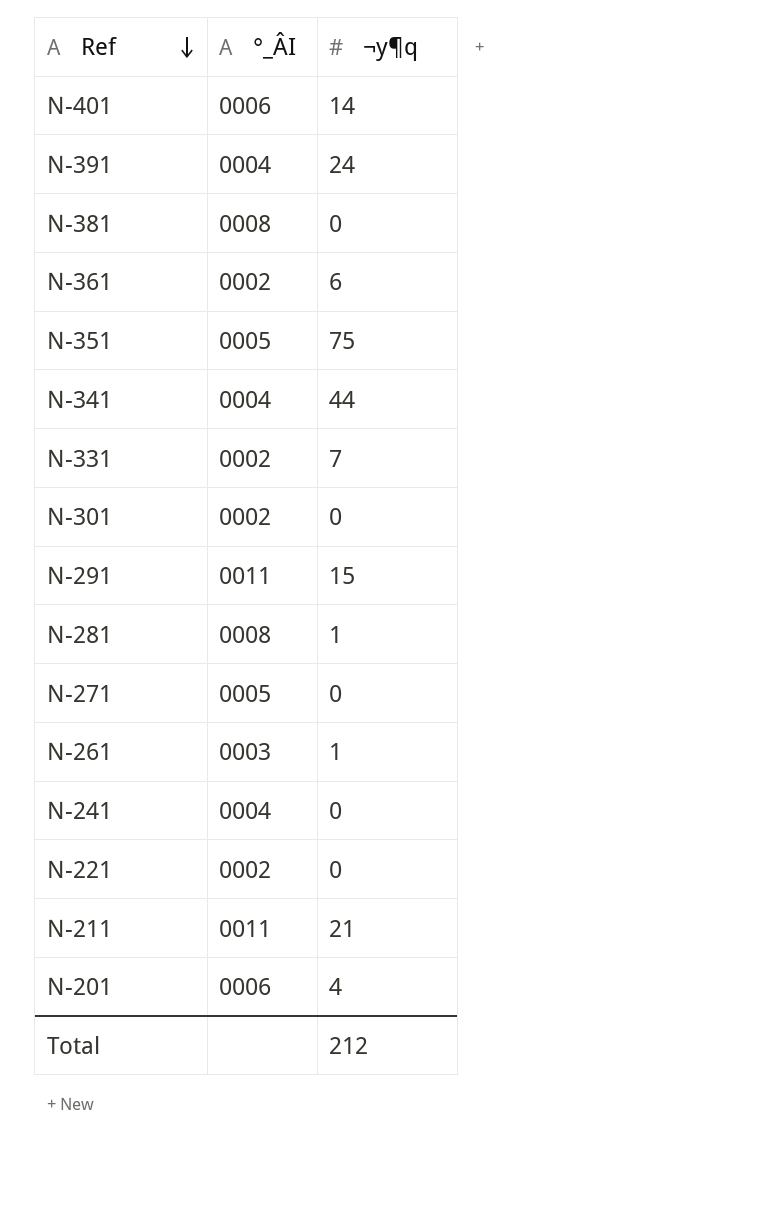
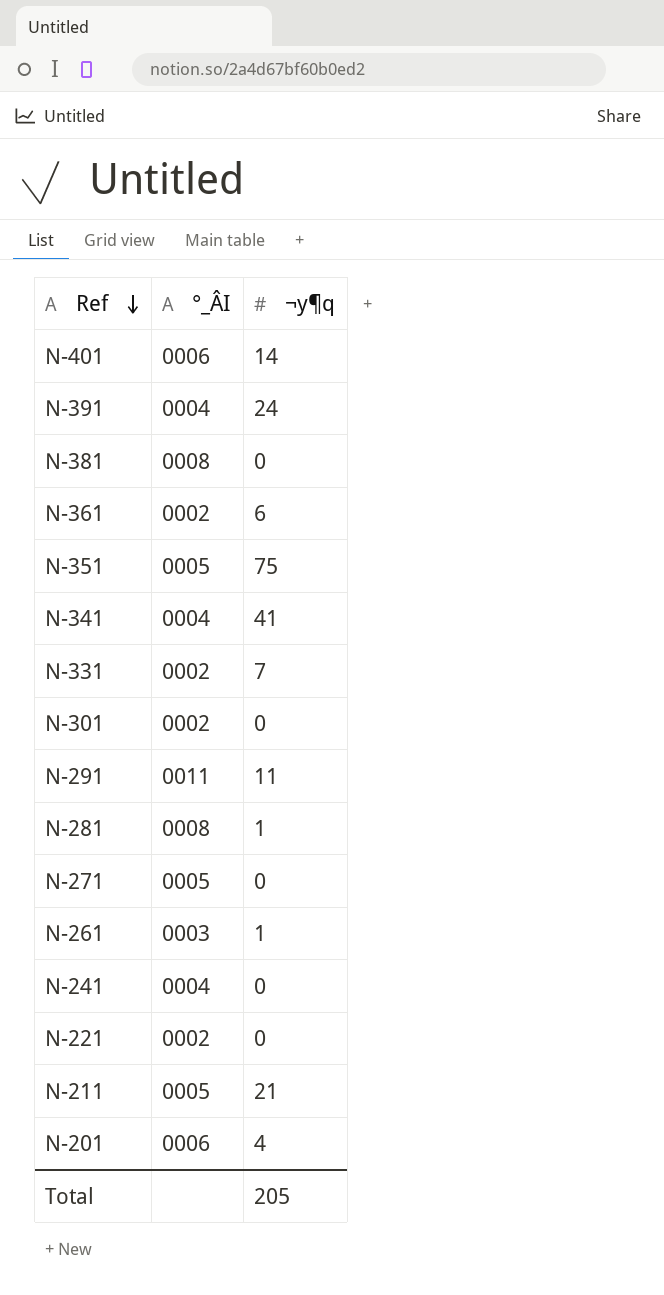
N-341 | ¬y¶q: 44 -> 41
N-291 | ¬y¶q: 15 -> 11
N-211 | °_ÂI: 0011 -> 0005
Total | ¬y¶q: 212 -> 205

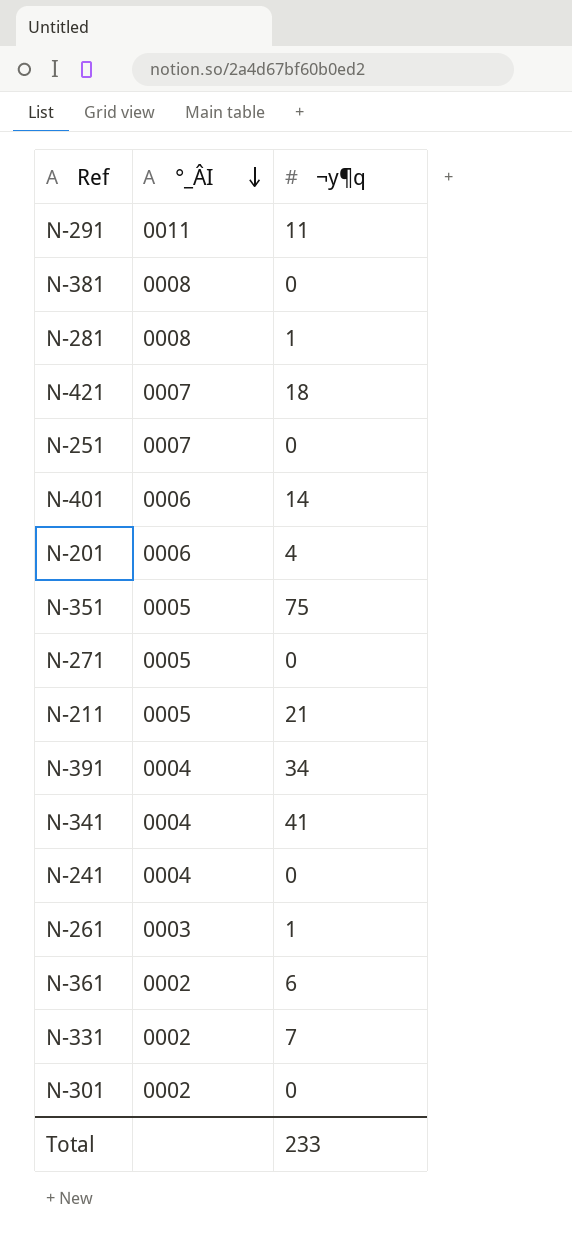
row order: Ref descending -> °_ÂI descending
row N-221: 0002 | 0 -> none
row N-421: none -> 0007 | 18
row N-251: none -> 0007 | 0
N-391 | ¬y¶q: 24 -> 34
Total | ¬y¶q: 205 -> 233

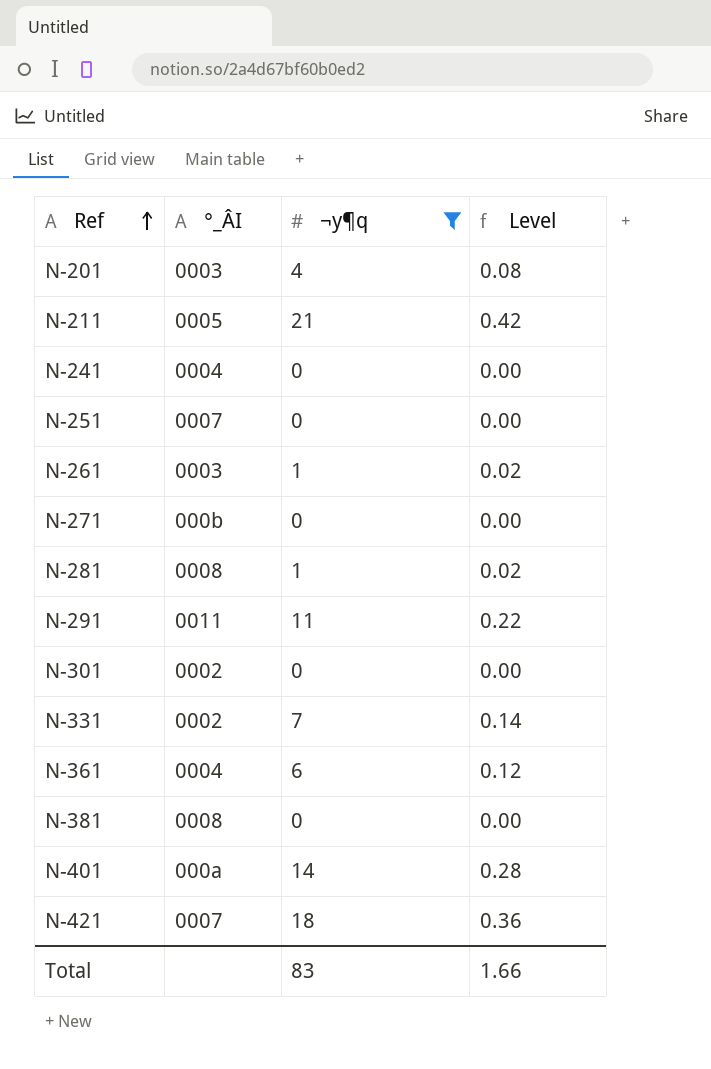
filter: none -> ¬y¶q <= 21
row order: °_ÂI descending -> Ref ascending
column Level | formula: none -> [¬y¶q] * 0.02
N-201 | °_ÂI: 0006 -> 0003
N-271 | °_ÂI: 0005 -> 000b
N-361 | °_ÂI: 0002 -> 0004
N-401 | °_ÂI: 0006 -> 000a
Total | ¬y¶q: 233 -> 83

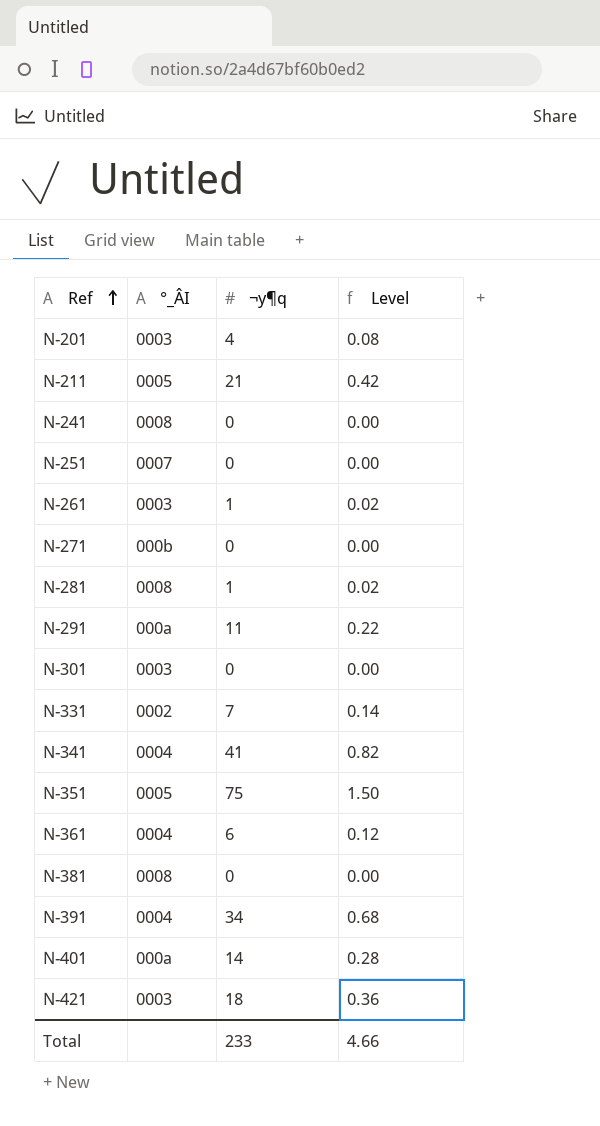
filter: ¬y¶q <= 21 -> none
N-241 | °_ÂI: 0004 -> 0008
N-291 | °_ÂI: 0011 -> 000a
N-301 | °_ÂI: 0002 -> 0003
N-421 | °_ÂI: 0007 -> 0003
Total | ¬y¶q: 83 -> 233
Total | Level: 1.66 -> 4.66

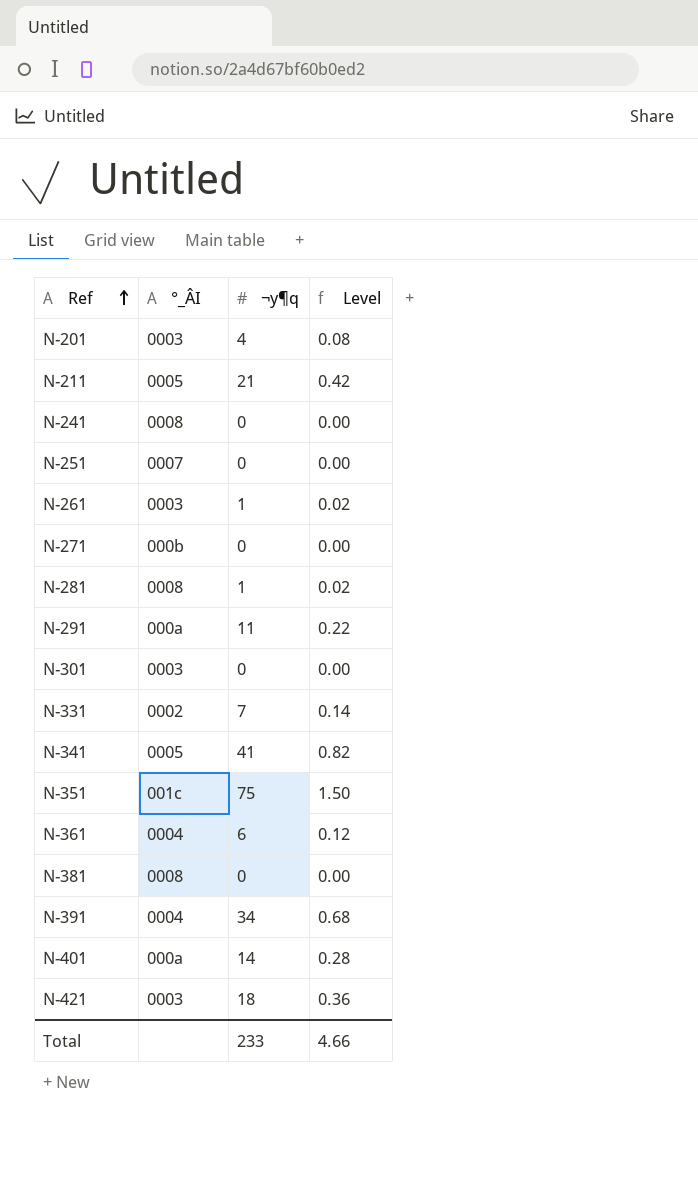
N-341 | °_ÂI: 0004 -> 0005
N-351 | °_ÂI: 0005 -> 001c

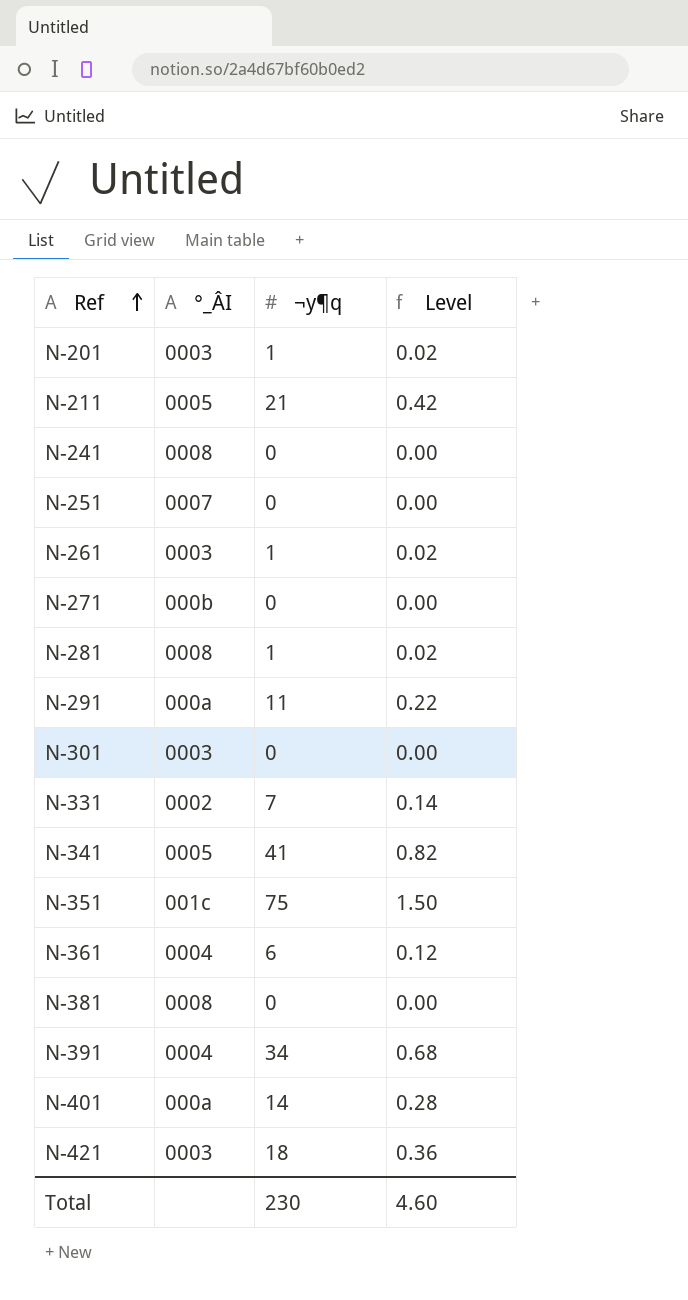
N-201 | ¬y¶q: 4 -> 1
N-201 | Level: 0.08 -> 0.02
Total | ¬y¶q: 233 -> 230
Total | Level: 4.66 -> 4.60

